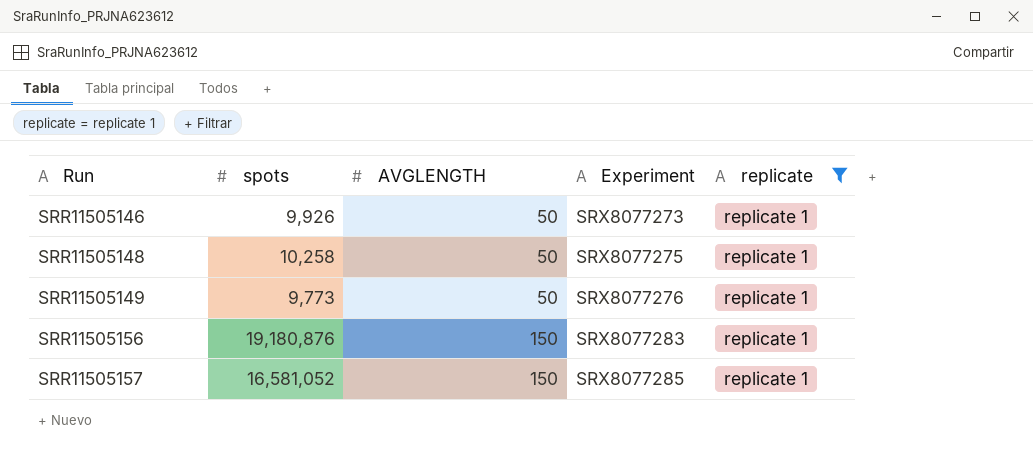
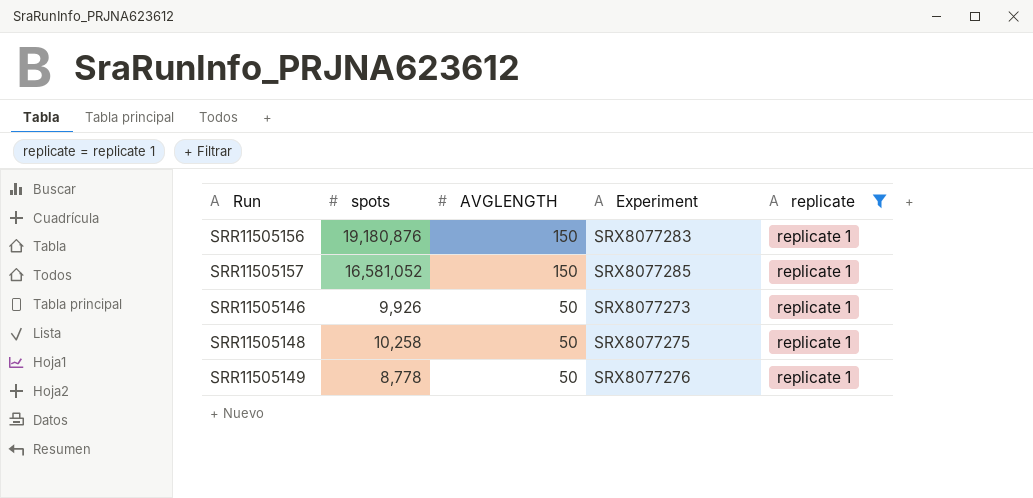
row order: Run ascending -> AVGLENGTH descending
SRR11505149 | spots: 9,773 -> 8,778

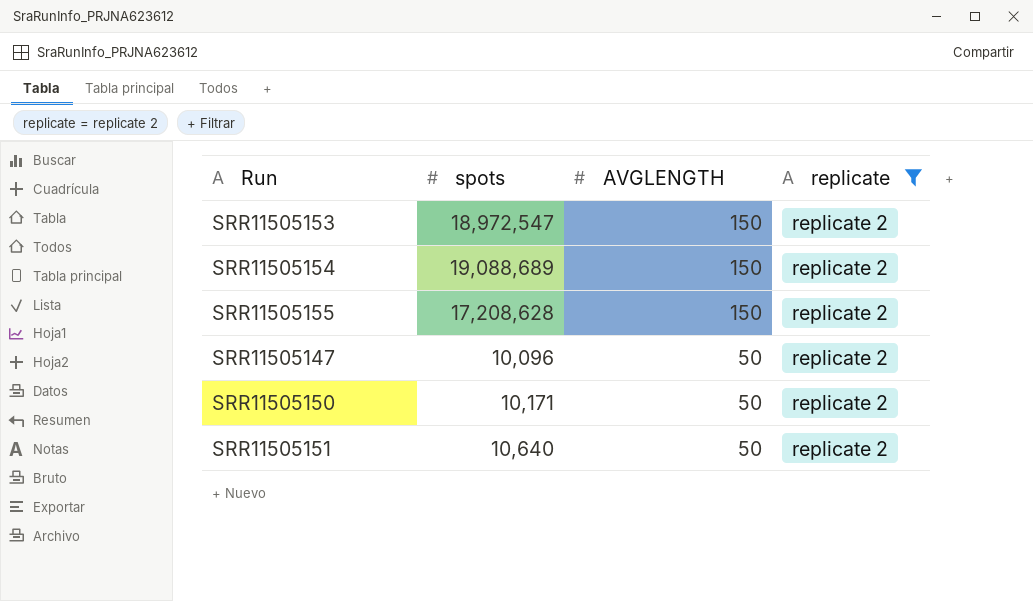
filter: replicate = replicate 1 -> replicate = replicate 2
column Experiment | position: 4 -> none

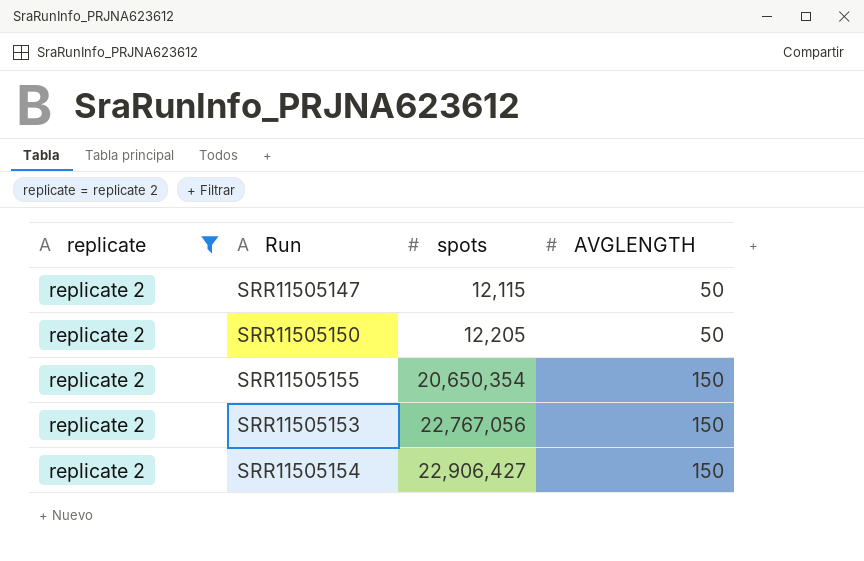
row order: AVGLENGTH descending -> spots ascending
column replicate | position: 4 -> 1
row SRR11505151: 10,640 | 50 | replicate 2 -> none
SRR11505147 | spots: 10,096 -> 12,115
SRR11505150 | spots: 10,171 -> 12,205
SRR11505155 | spots: 17,208,628 -> 20,650,354
SRR11505153 | spots: 18,972,547 -> 22,767,056
SRR11505154 | spots: 19,088,689 -> 22,906,427

